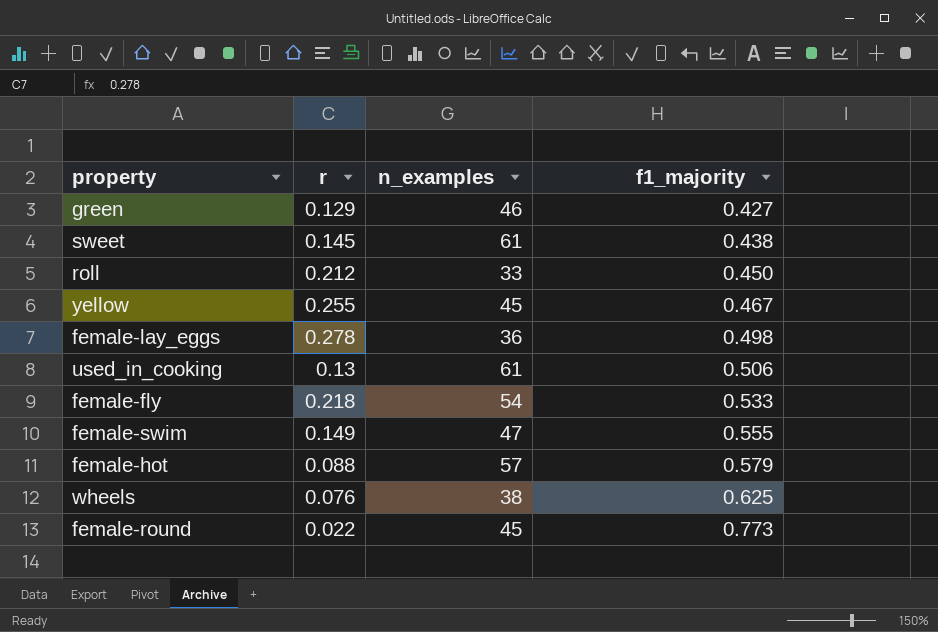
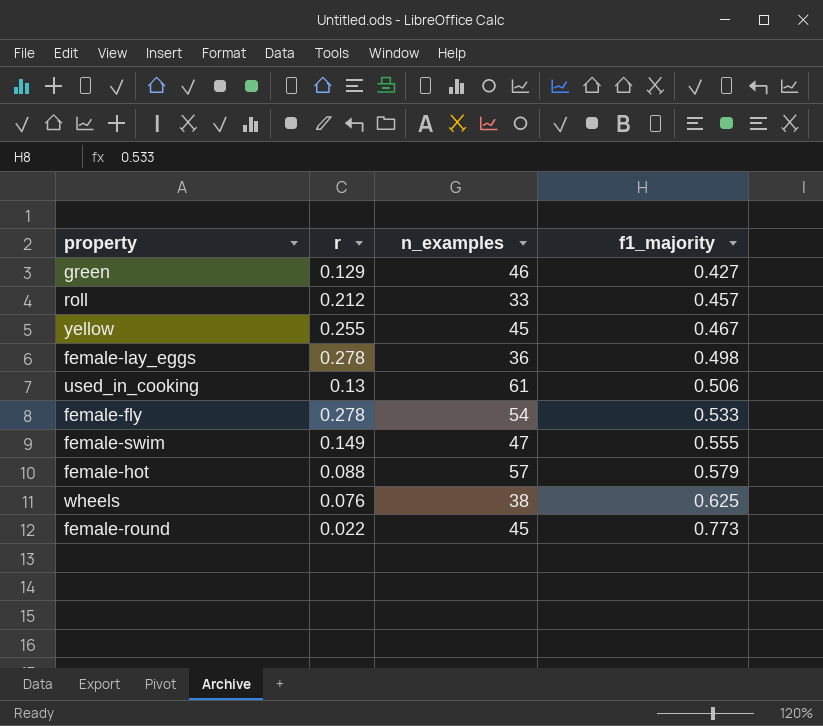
row sweet: 0.145 | 61 | 0.438 -> none
roll | f1_majority: 0.450 -> 0.457
female-fly | r: 0.218 -> 0.278

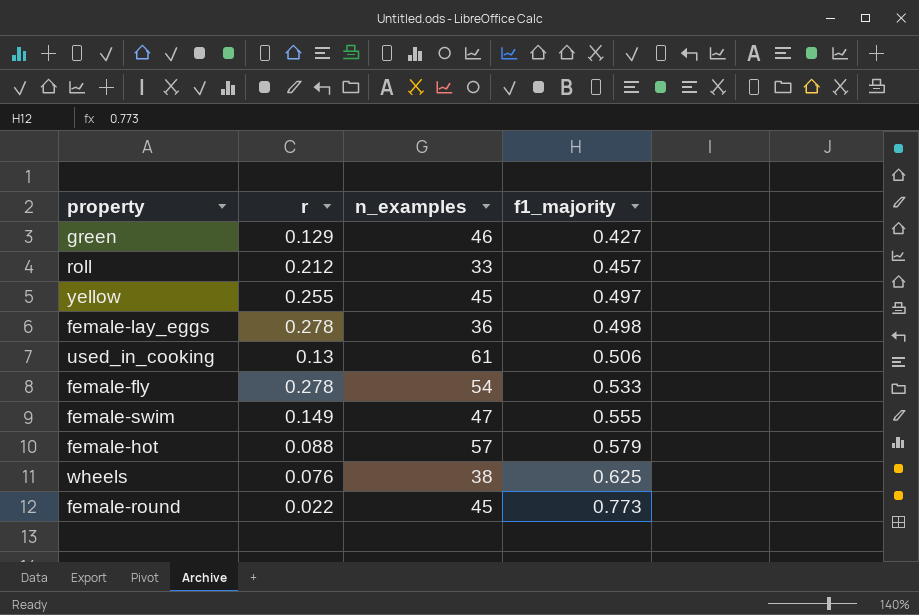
yellow | f1_majority: 0.467 -> 0.497

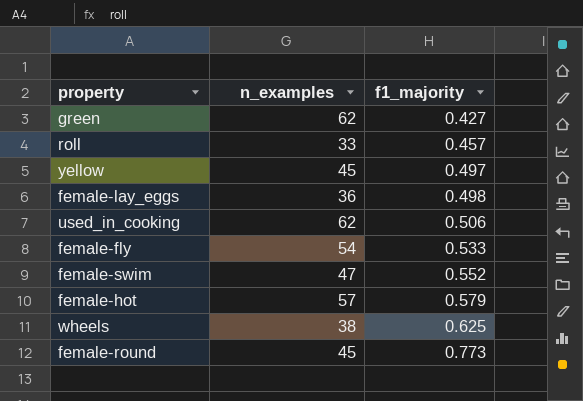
column r | position: 2 -> none
green | n_examples: 46 -> 62
used_in_cooking | n_examples: 61 -> 62
female-swim | f1_majority: 0.555 -> 0.552

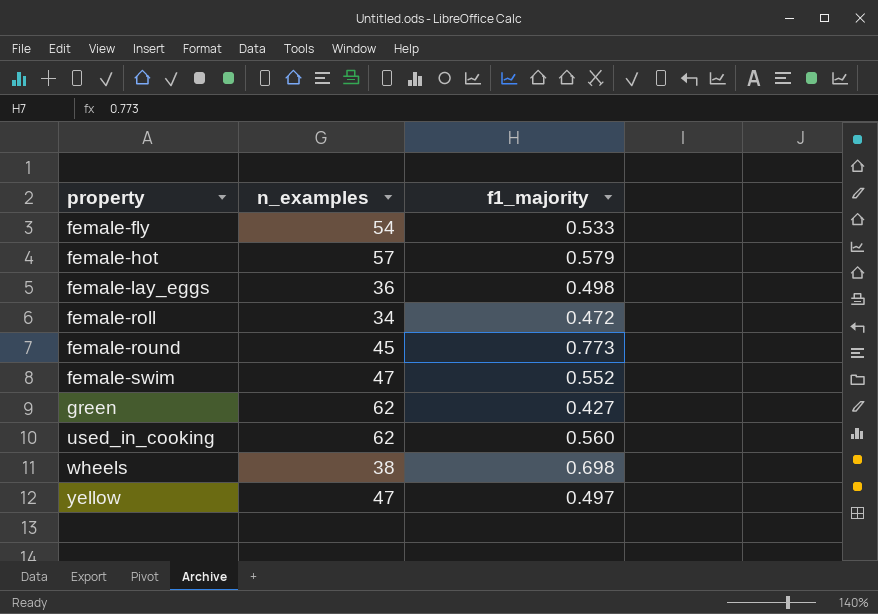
row order: f1_majority ascending -> property ascending
row roll: 33 | 0.457 -> none
row female-roll: none -> 34 | 0.472
used_in_cooking | f1_majority: 0.506 -> 0.560
wheels | f1_majority: 0.625 -> 0.698
yellow | n_examples: 45 -> 47

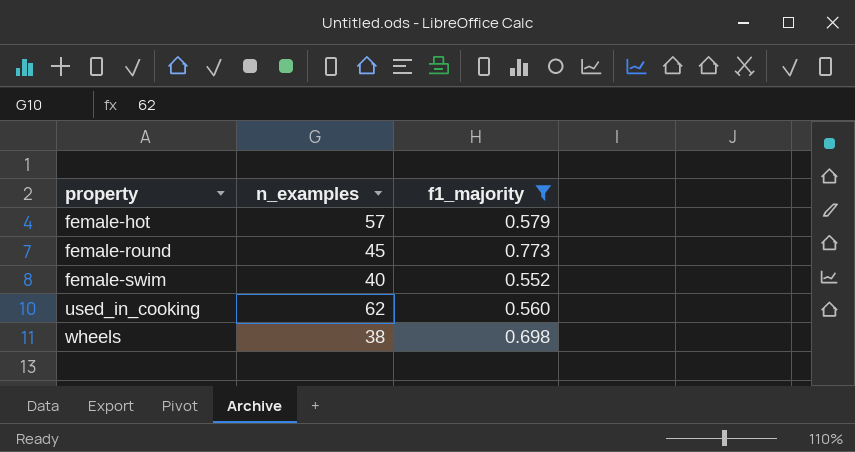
filter: none -> f1_majority >= 0.552
female-swim | n_examples: 47 -> 40

